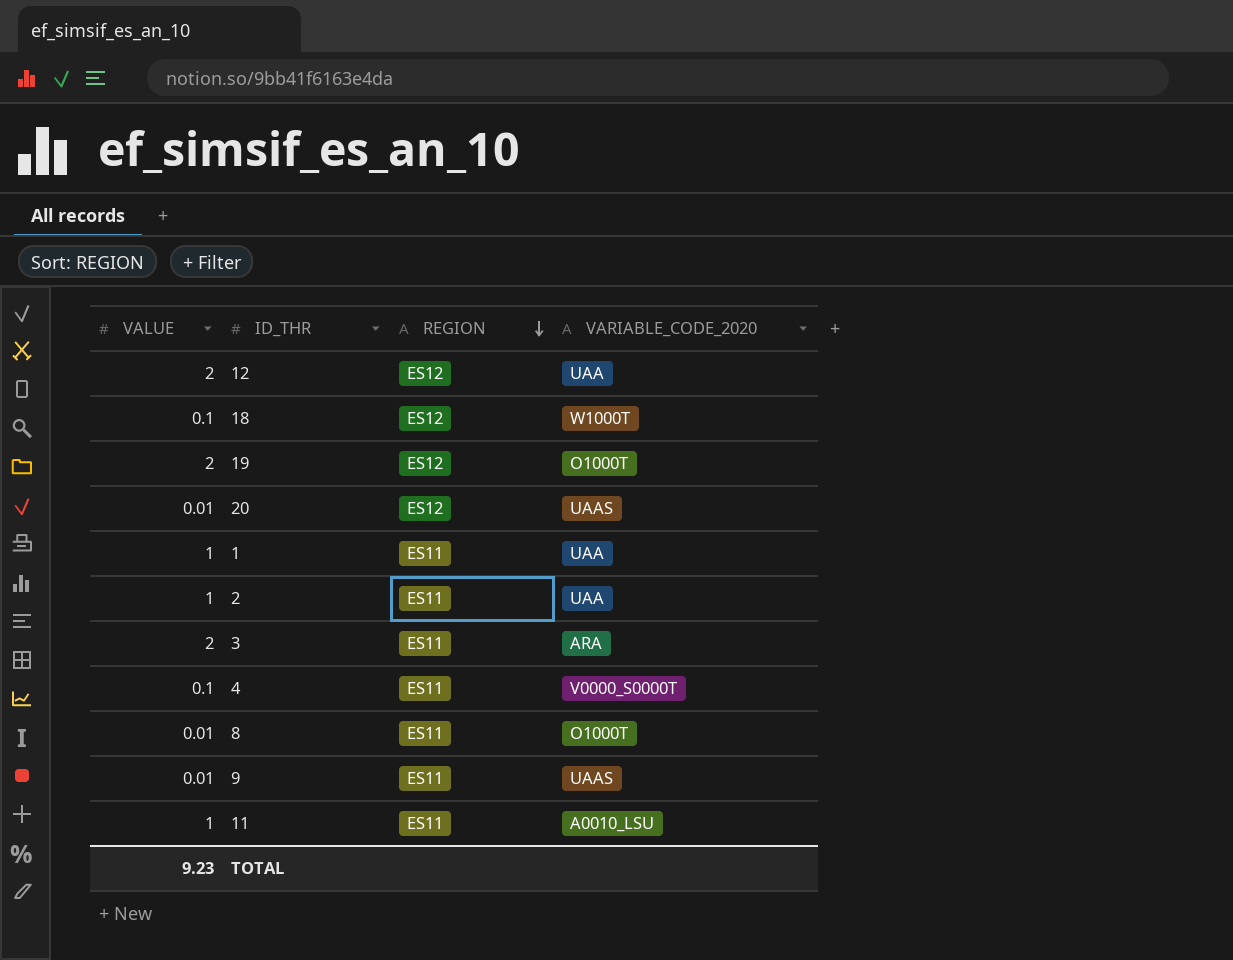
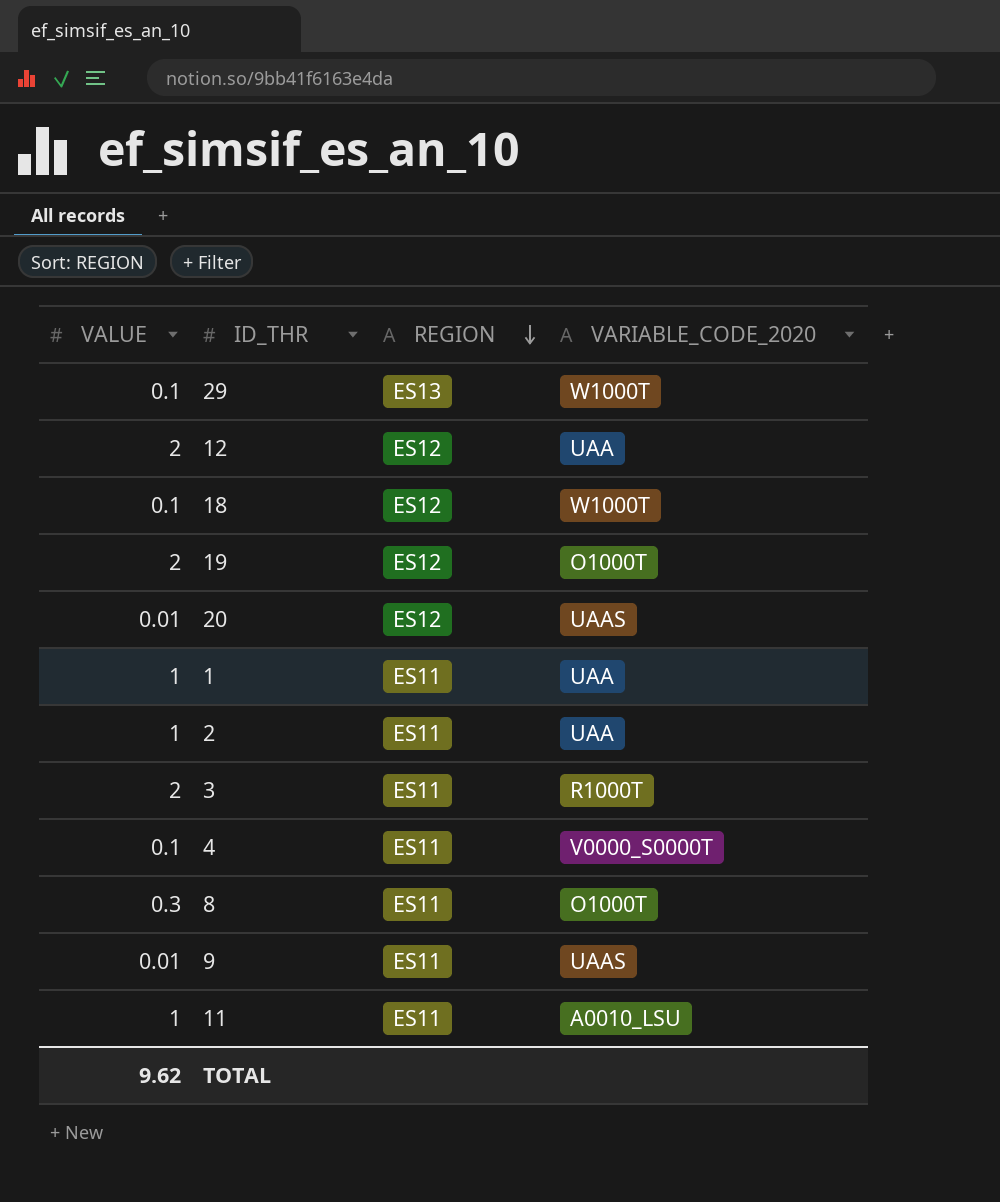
row 29: none -> 0.1 | ES13 | W1000T
3 | VARIABLE_CODE_2020: ARA -> R1000T
8 | VALUE: 0.01 -> 0.3
TOTAL | VALUE: 9.23 -> 9.62

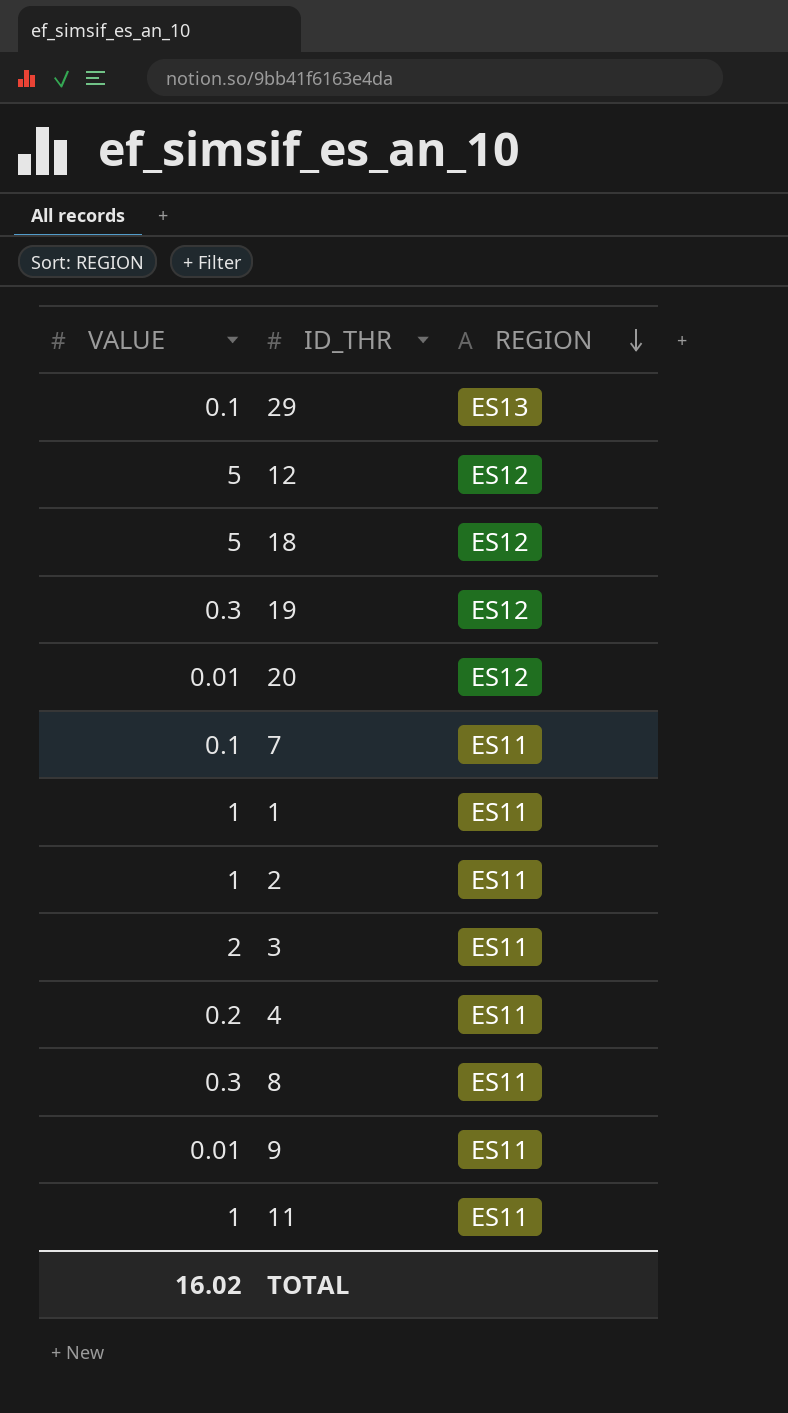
column VARIABLE_CODE_2020 | position: 4 -> none
12 | VALUE: 2 -> 5
18 | VALUE: 0.1 -> 5
19 | VALUE: 2 -> 0.3
row 7: none -> 0.1 | ES11
4 | VALUE: 0.1 -> 0.2
TOTAL | VALUE: 9.62 -> 16.02

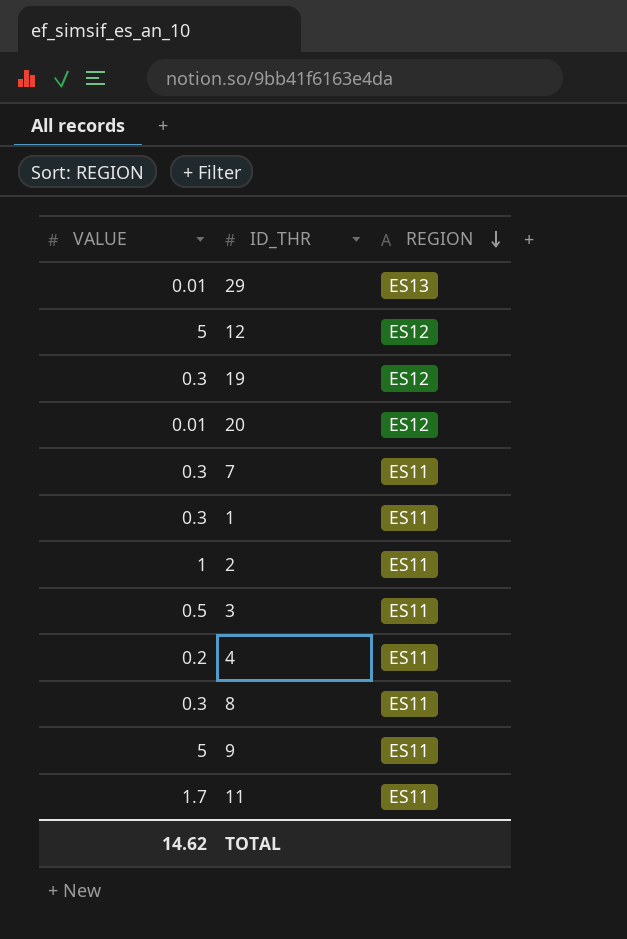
row 18: 5 | ES12 -> none
29 | VALUE: 0.1 -> 0.01
7 | VALUE: 0.1 -> 0.3
1 | VALUE: 1 -> 0.3
3 | VALUE: 2 -> 0.5
9 | VALUE: 0.01 -> 5
11 | VALUE: 1 -> 1.7
TOTAL | VALUE: 16.02 -> 14.62

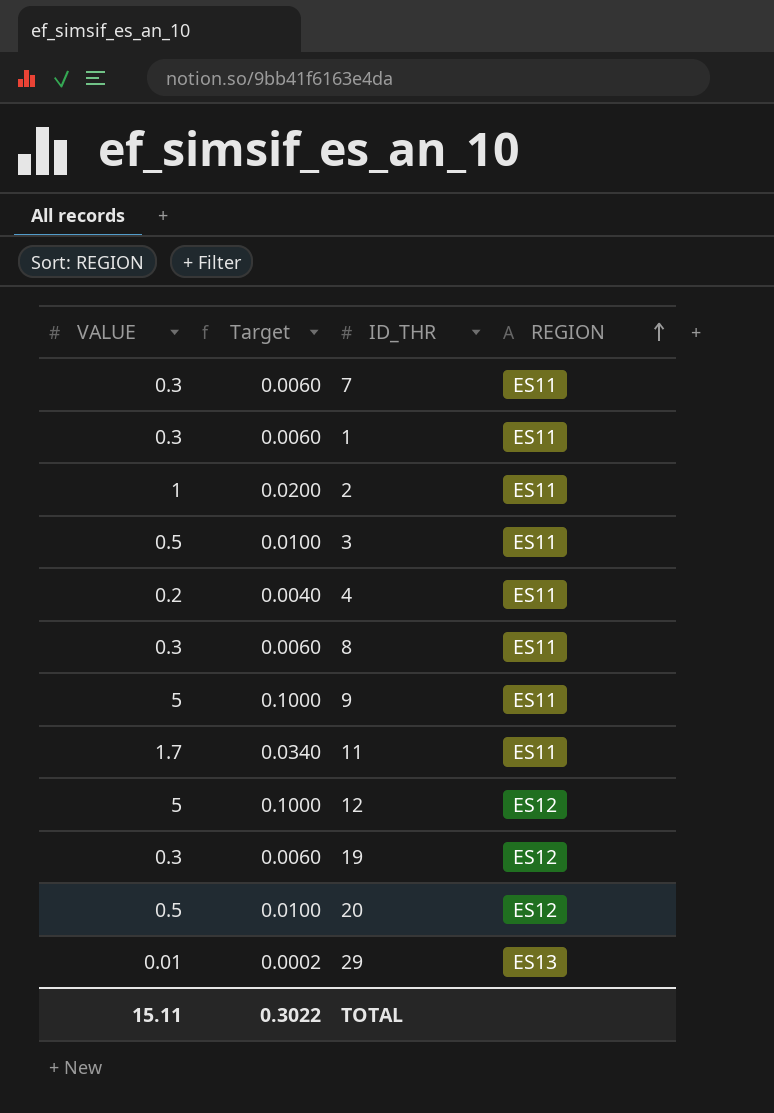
row order: REGION descending -> REGION ascending
column Target | formula: none -> [VALUE] * 0.02
20 | VALUE: 0.01 -> 0.5
TOTAL | VALUE: 14.62 -> 15.11

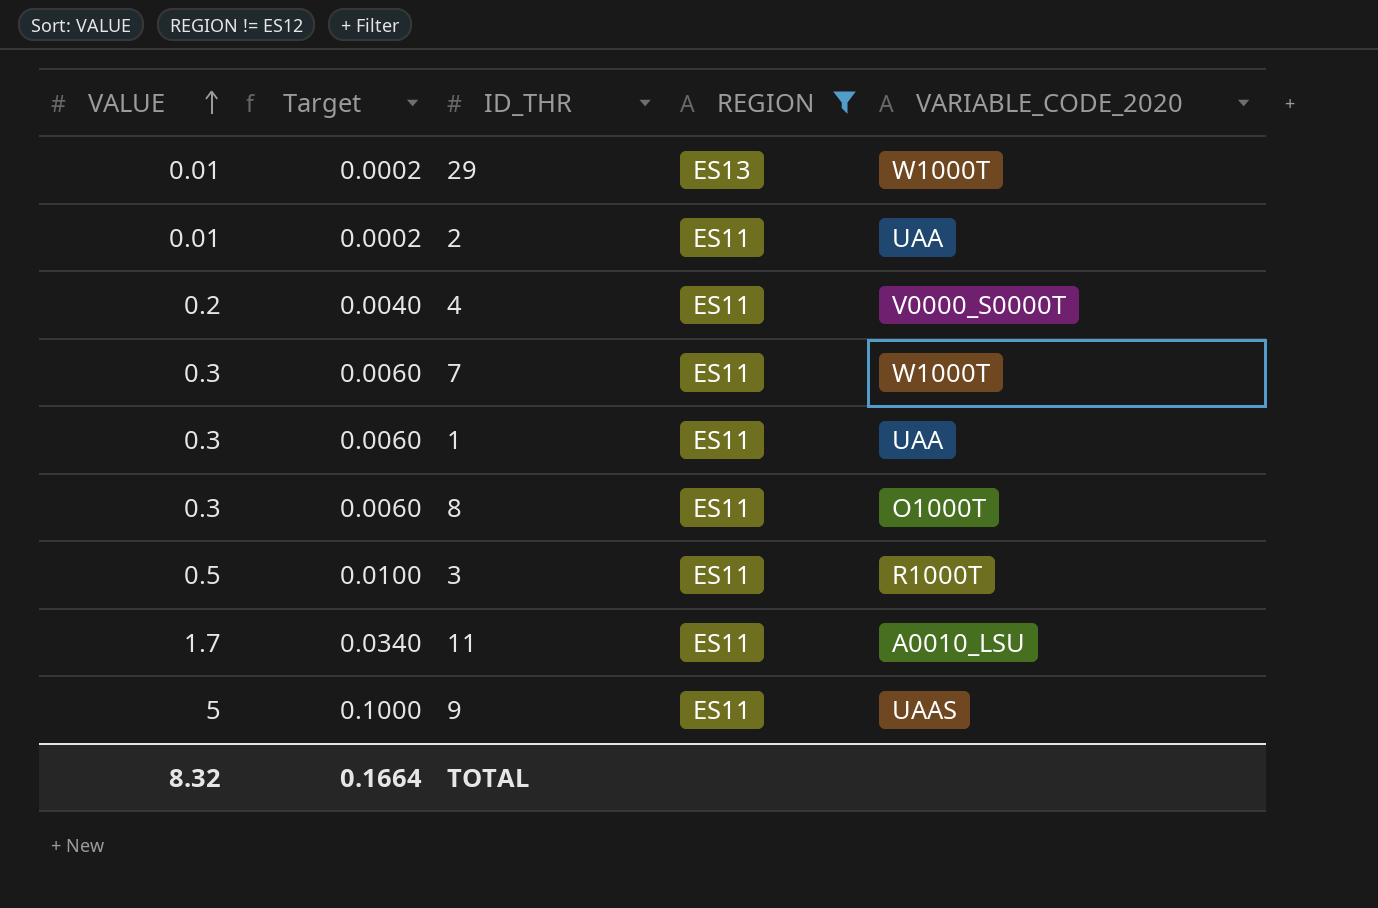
filter: none -> REGION != ES12
row order: REGION ascending -> VALUE ascending
column VARIABLE_CODE_2020 | position: none -> 5
2 | VALUE: 1 -> 0.01
2 | Target: 0.0200 -> 0.0002
TOTAL | VALUE: 15.11 -> 8.32
TOTAL | Target: 0.3022 -> 0.1664

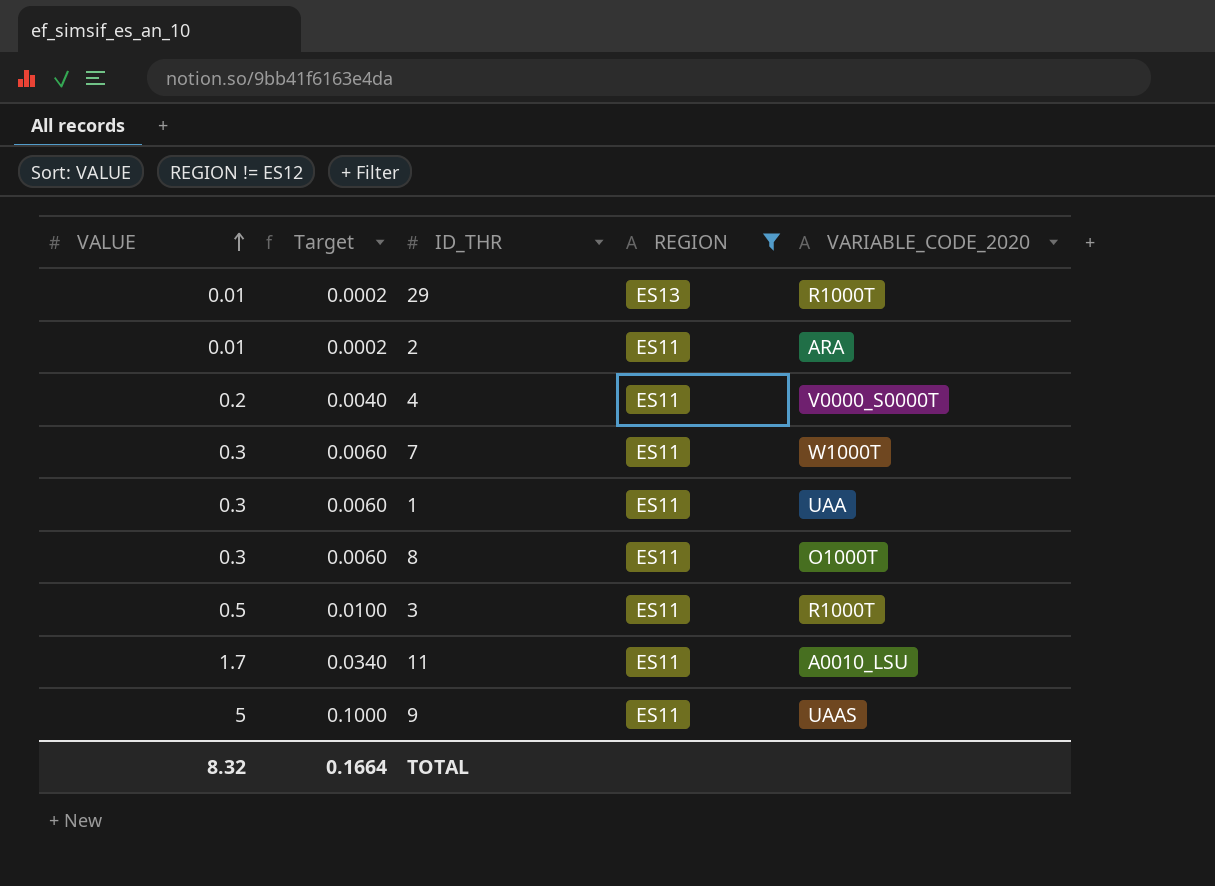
29 | VARIABLE_CODE_2020: W1000T -> R1000T
2 | VARIABLE_CODE_2020: UAA -> ARA

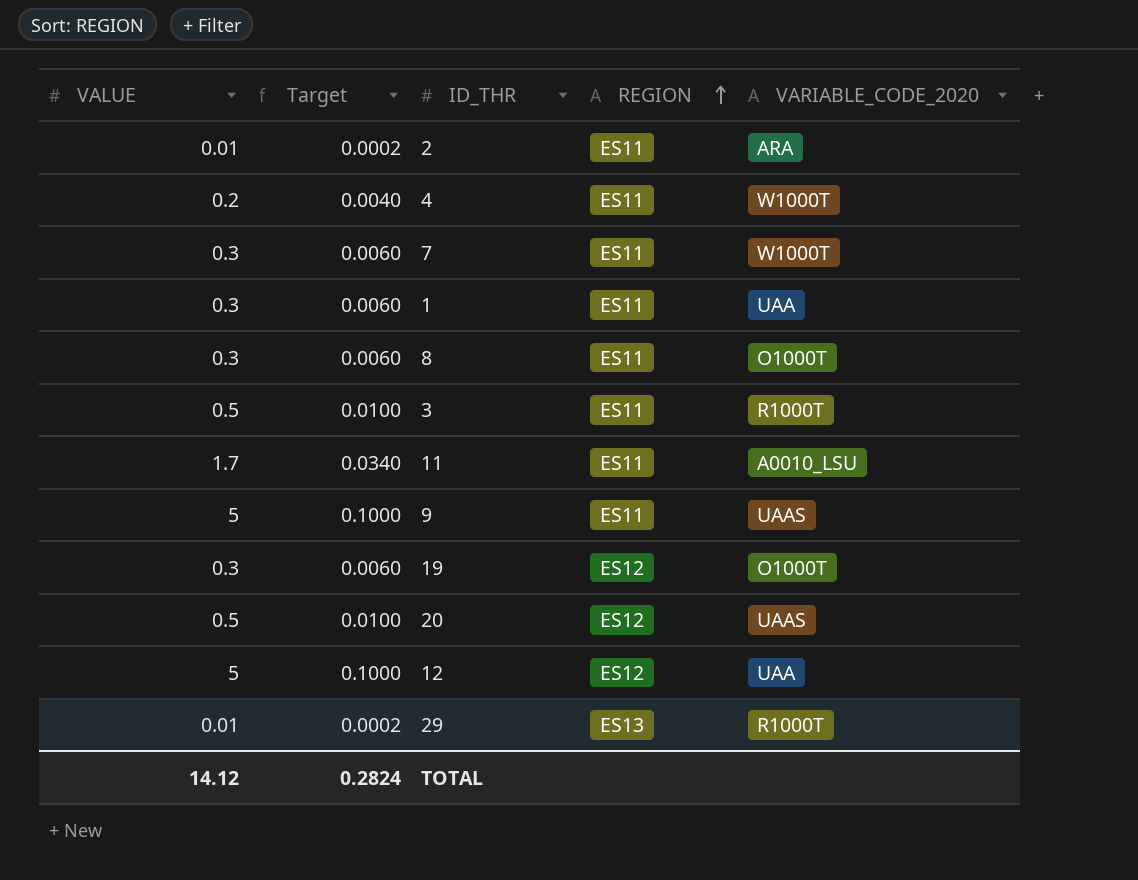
filter: REGION != ES12 -> none
row order: VALUE ascending -> REGION ascending
4 | VARIABLE_CODE_2020: V0000_S0000T -> W1000T
TOTAL | VALUE: 8.32 -> 14.12
TOTAL | Target: 0.1664 -> 0.2824

